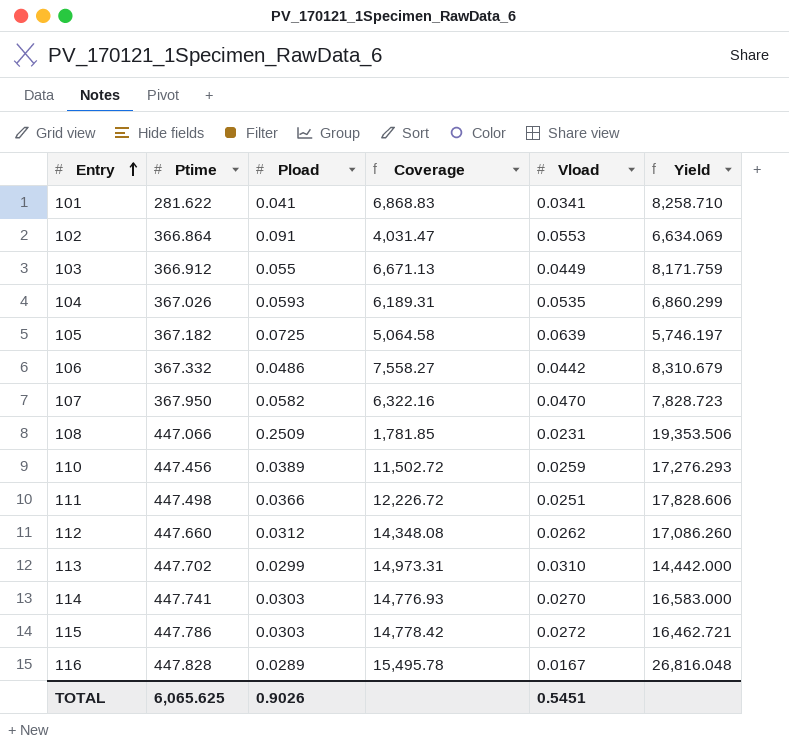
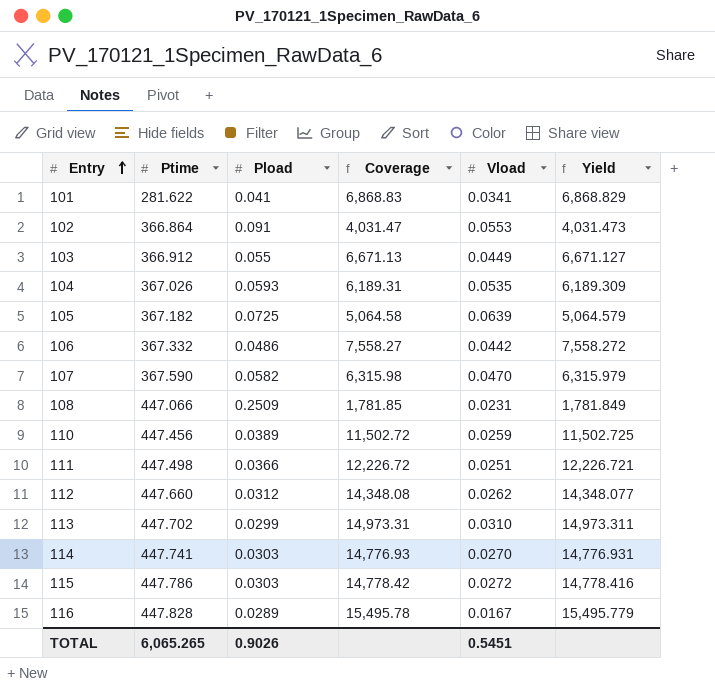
column Yield | formula: [Ptime] / [Vload] -> [Ptime] / [Pload]
107 | Ptime: 367.950 -> 367.590
107 | Coverage: 6,322.16 -> 6,315.98
TOTAL | Ptime: 6,065.625 -> 6,065.265

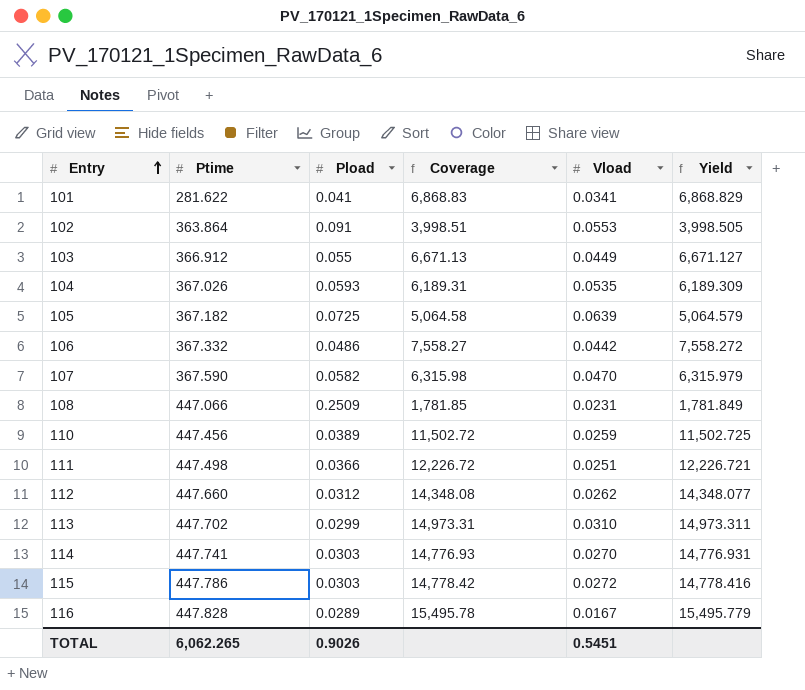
102 | Ptime: 366.864 -> 363.864
102 | Coverage: 4,031.47 -> 3,998.51
102 | Yield: 4,031.473 -> 3,998.505
TOTAL | Ptime: 6,065.265 -> 6,062.265

